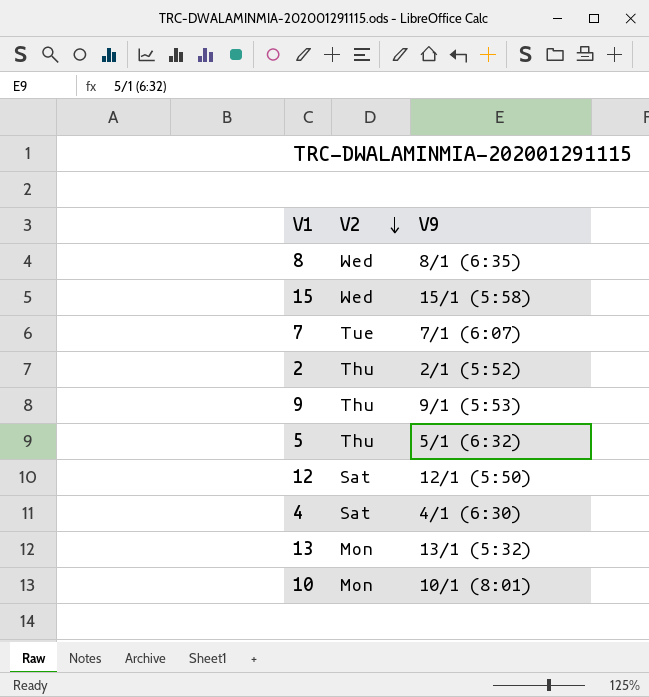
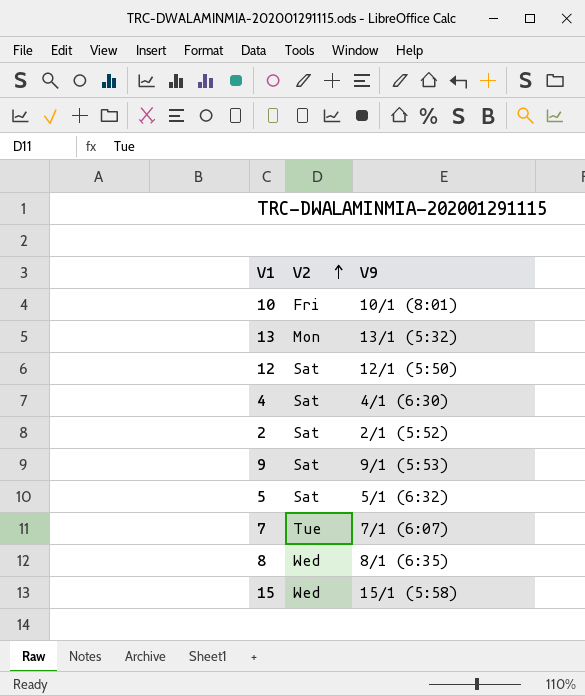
row order: V2 descending -> V2 ascending
10 | V2: Mon -> Fri
2 | V2: Thu -> Sat
9 | V2: Thu -> Sat
5 | V2: Thu -> Sat

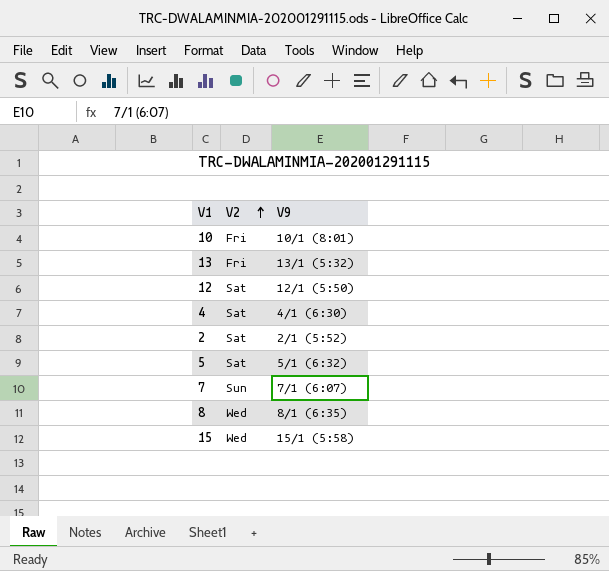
row 9: Sat | 9/1 (5:53) -> none
13 | V2: Mon -> Fri
7 | V2: Tue -> Sun

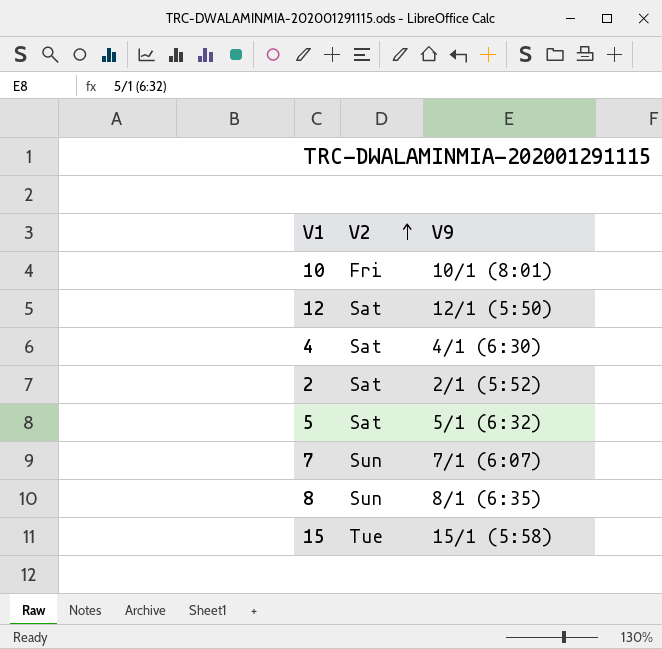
row 13: Fri | 13/1 (5:32) -> none
8 | V2: Wed -> Sun
15 | V2: Wed -> Tue

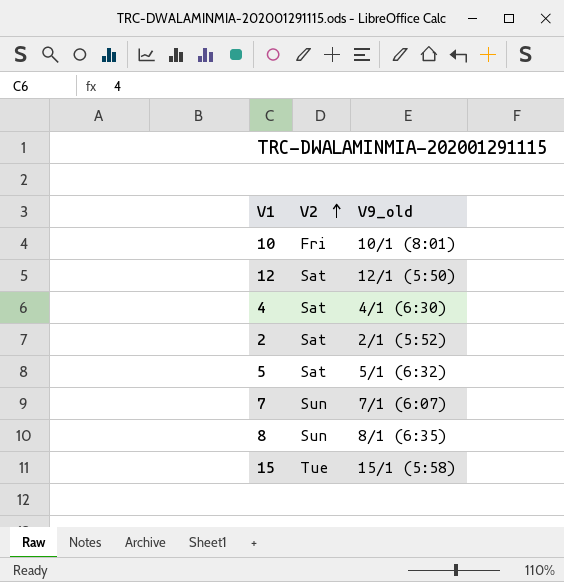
column name: V9 -> V9_old

